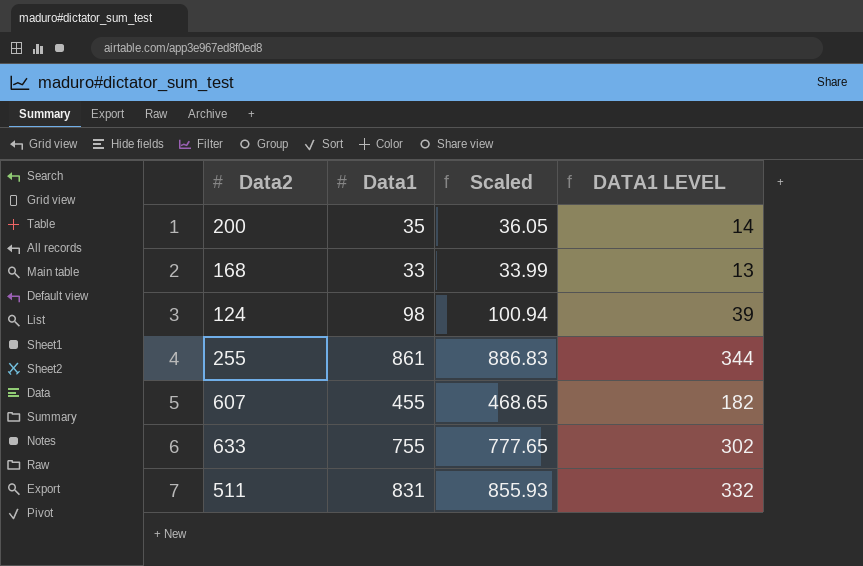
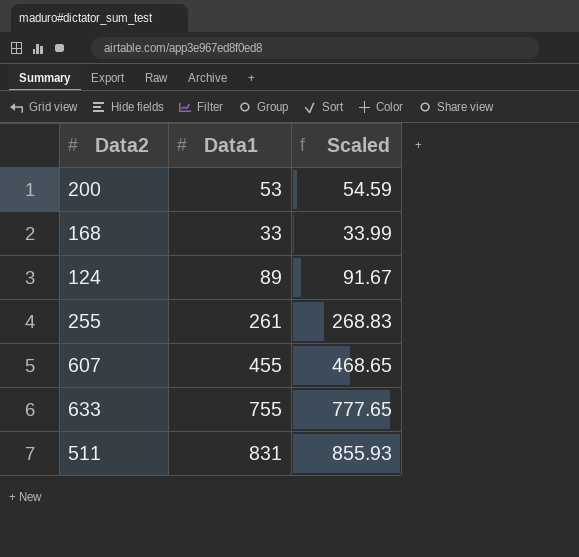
column DATA1 LEVEL | formula: [Data1] * 0.4 -> none
200 | Data1: 35 -> 53
200 | Scaled: 36.05 -> 54.59
124 | Data1: 98 -> 89
124 | Scaled: 100.94 -> 91.67
255 | Data1: 861 -> 261
255 | Scaled: 886.83 -> 268.83

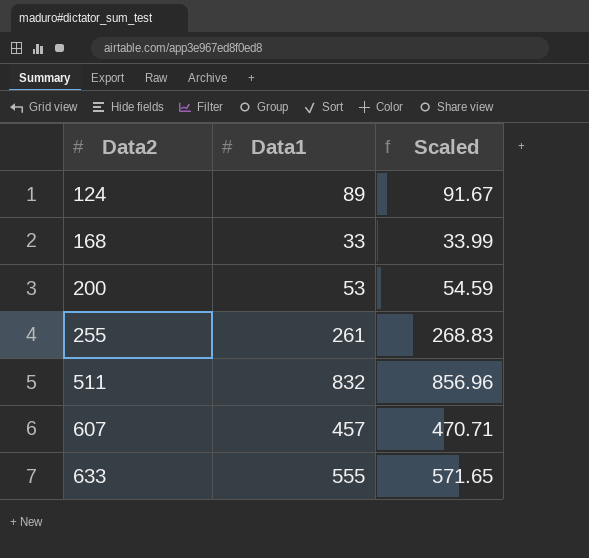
row order: none -> Data2 ascending
511 | Data1: 831 -> 832
511 | Scaled: 855.93 -> 856.96
607 | Data1: 455 -> 457
607 | Scaled: 468.65 -> 470.71
633 | Data1: 755 -> 555
633 | Scaled: 777.65 -> 571.65

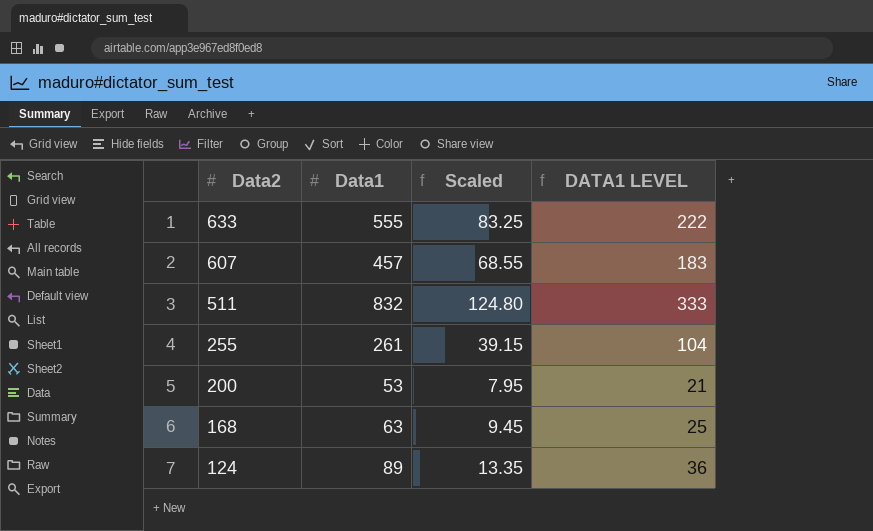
row order: Data2 ascending -> Data2 descending
column Scaled | formula: [Data1] * 1.03 -> [Data1] * 0.15
column DATA1 LEVEL | formula: none -> [Data1] * 0.4
168 | Data1: 33 -> 63

